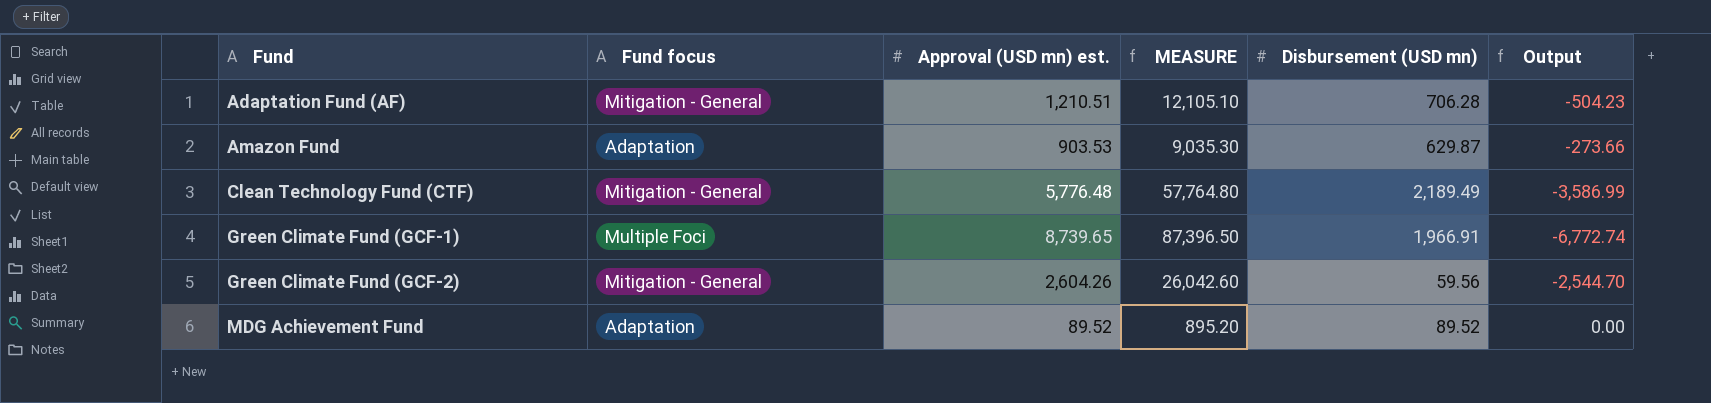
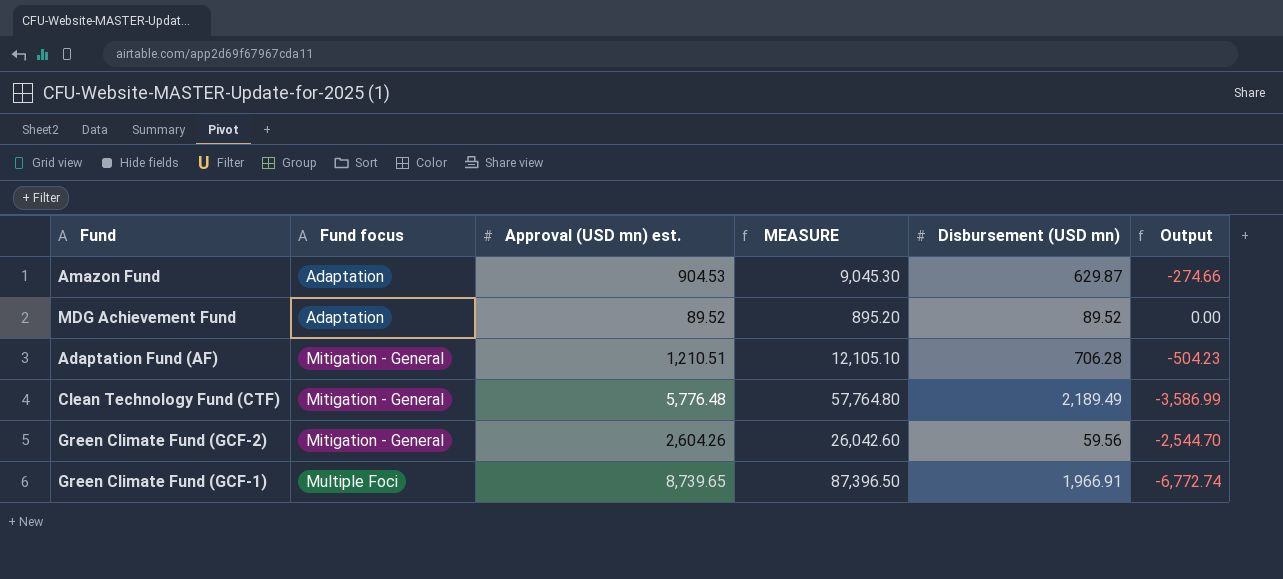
row order: Fund ascending -> Fund focus ascending
Amazon Fund | Approval (USD mn) est.: 903.53 -> 904.53
Amazon Fund | MEASURE: 9,035.30 -> 9,045.30
Amazon Fund | Output: -273.66 -> -274.66

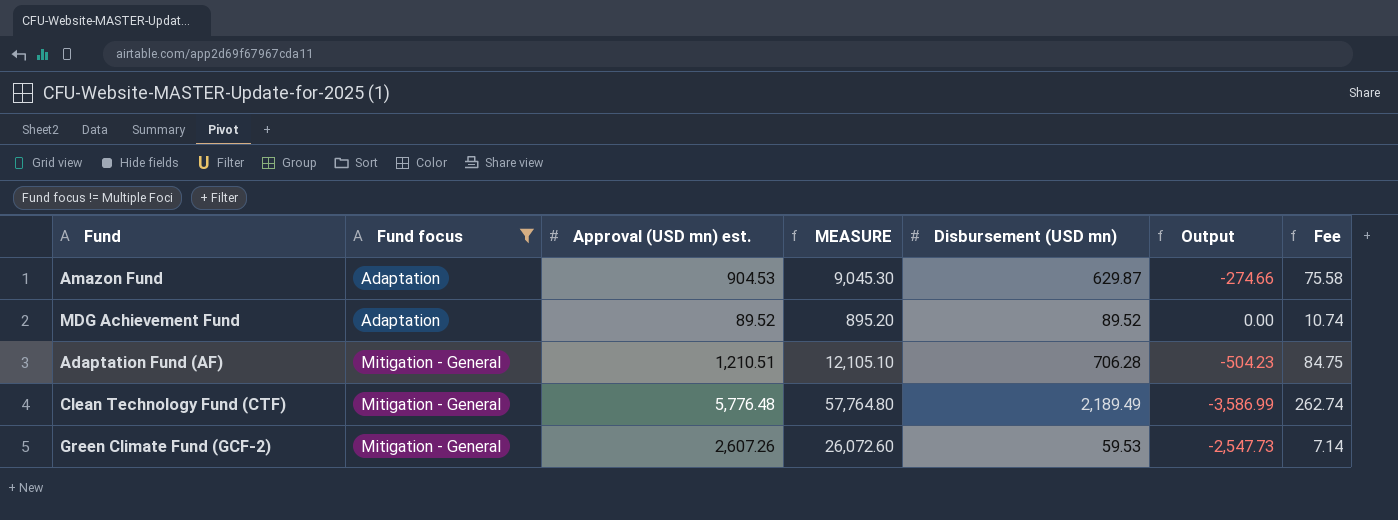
filter: none -> Fund focus != Multiple Foci
column Fee | formula: none -> [Disbursement (USD mn)] * 0.12
Green Climate Fund (GCF-2) | Approval (USD mn) est.: 2,604.26 -> 2,607.26
Green Climate Fund (GCF-2) | MEASURE: 26,042.60 -> 26,072.60
Green Climate Fund (GCF-2) | Disbursement (USD mn): 59.56 -> 59.53
Green Climate Fund (GCF-2) | Output: -2,544.70 -> -2,547.73

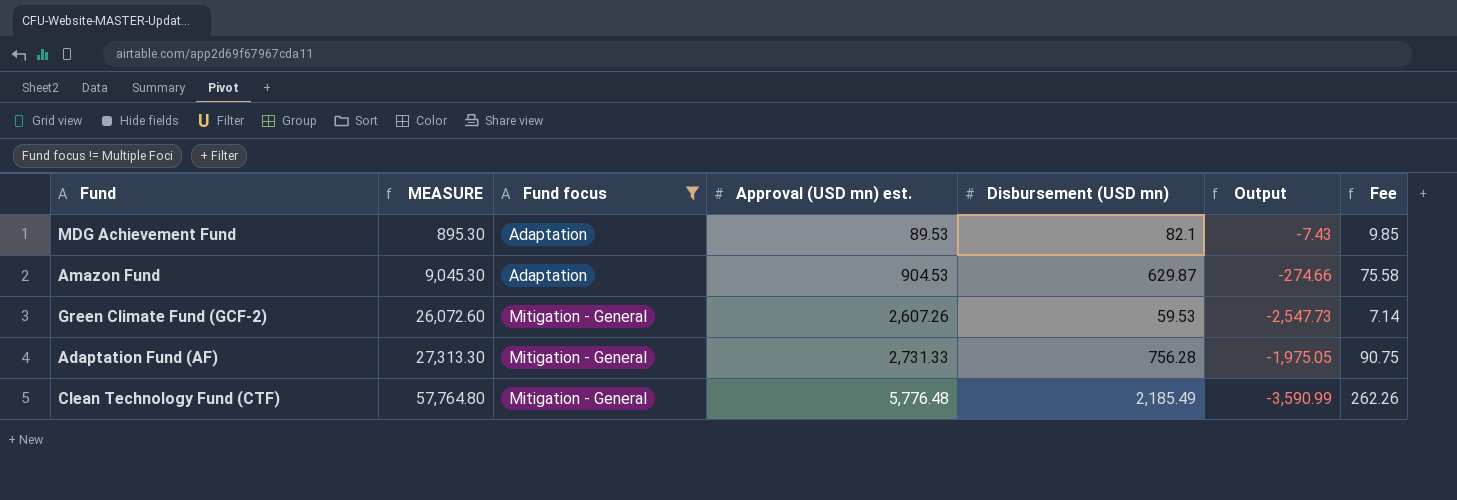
row order: Fund focus ascending -> MEASURE ascending
column MEASURE | position: 4 -> 2
MDG Achievement Fund | MEASURE: 895.20 -> 895.30
MDG Achievement Fund | Approval (USD mn) est.: 89.52 -> 89.53
MDG Achievement Fund | Disbursement (USD mn): 89.52 -> 82.1
MDG Achievement Fund | Output: 0.00 -> -7.43
MDG Achievement Fund | Fee: 10.74 -> 9.85
Adaptation Fund (AF) | MEASURE: 12,105.10 -> 27,313.30
Adaptation Fund (AF) | Approval (USD mn) est.: 1,210.51 -> 2,731.33
Adaptation Fund (AF) | Disbursement (USD mn): 706.28 -> 756.28
Adaptation Fund (AF) | Output: -504.23 -> -1,975.05
Adaptation Fund (AF) | Fee: 84.75 -> 90.75
Clean Technology Fund (CTF) | Disbursement (USD mn): 2,189.49 -> 2,185.49
Clean Technology Fund (CTF) | Output: -3,586.99 -> -3,590.99
Clean Technology Fund (CTF) | Fee: 262.74 -> 262.26

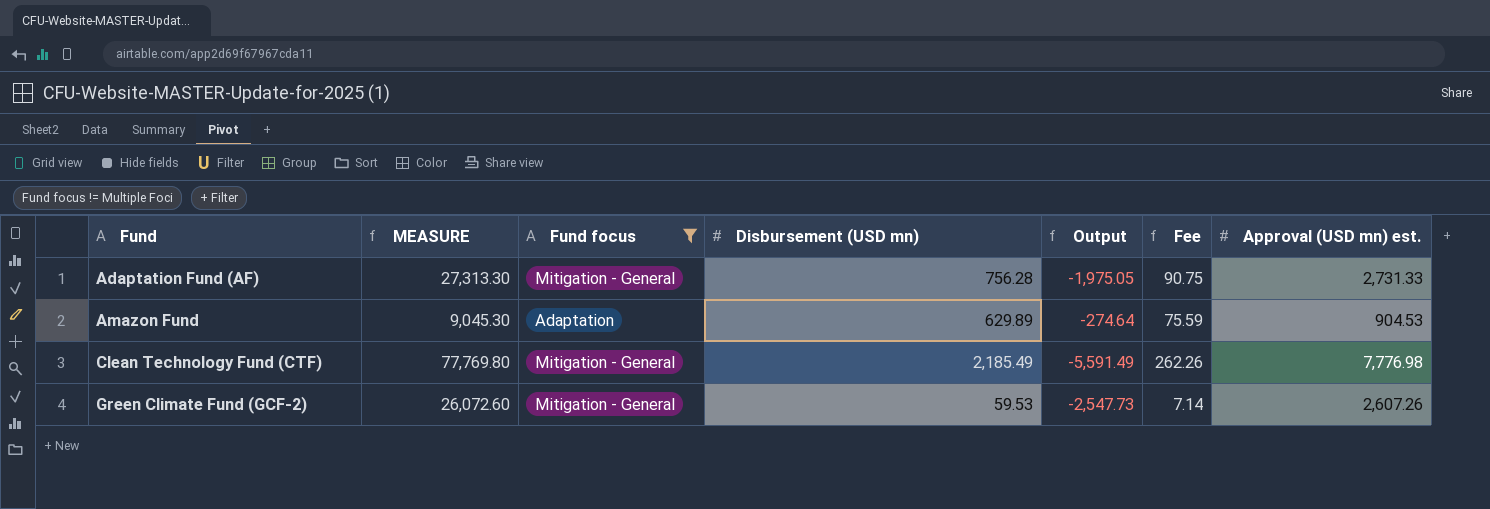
row order: MEASURE ascending -> Fund ascending
column Approval (USD mn) est. | position: 4 -> 7
row MDG Achievement Fund: 895.30 | Adaptation | 89.53 | 82.1 | -7.43 | 9.85 -> none
Amazon Fund | Disbursement (USD mn): 629.87 -> 629.89
Amazon Fund | Output: -274.66 -> -274.64
Amazon Fund | Fee: 75.58 -> 75.59
Clean Technology Fund (CTF) | MEASURE: 57,764.80 -> 77,769.80
Clean Technology Fund (CTF) | Output: -3,590.99 -> -5,591.49
Clean Technology Fund (CTF) | Approval (USD mn) est.: 5,776.48 -> 7,776.98

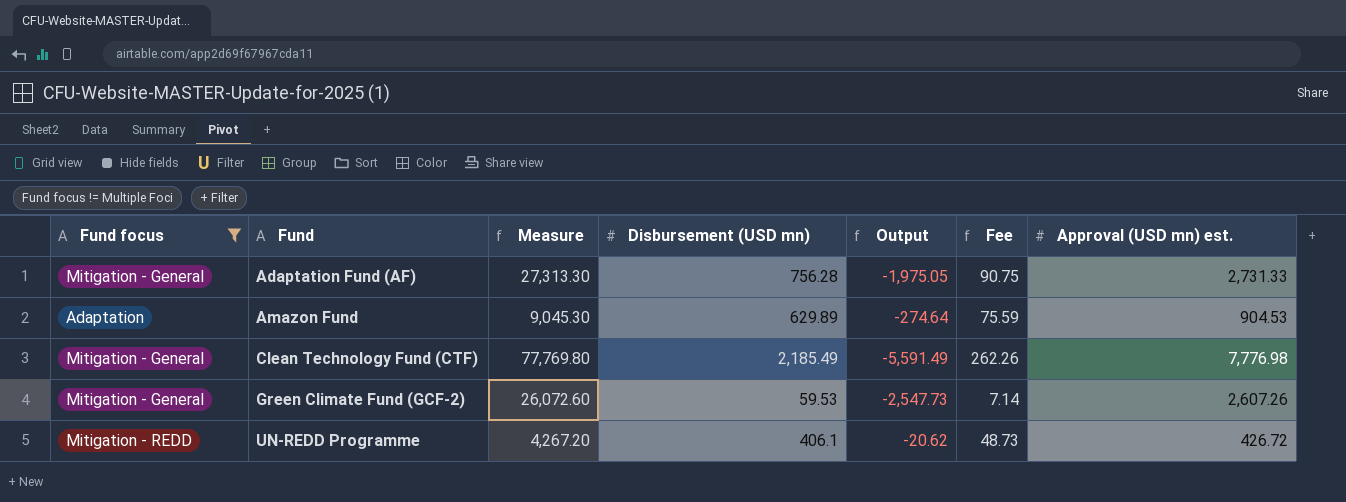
column Fund focus | position: 3 -> 1
column name: MEASURE -> Measure
row UN-REDD Programme: none -> Mitigation - REDD | 4,267.20 | 406.1 | -20.62 | 48.73 | 426.72

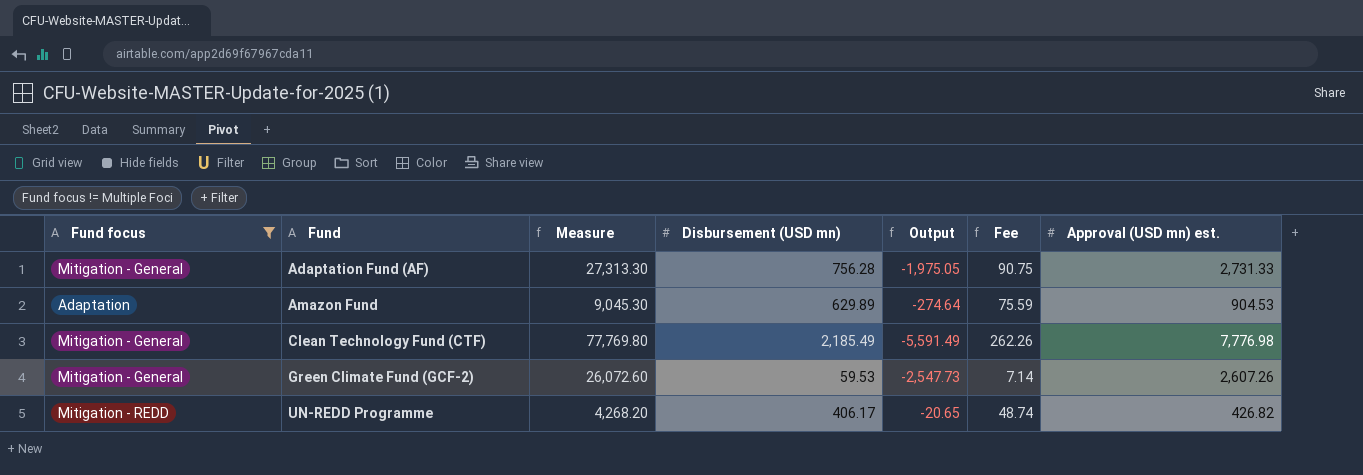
UN-REDD Programme | Measure: 4,267.20 -> 4,268.20
UN-REDD Programme | Disbursement (USD mn): 406.1 -> 406.17
UN-REDD Programme | Output: -20.62 -> -20.65
UN-REDD Programme | Fee: 48.73 -> 48.74
UN-REDD Programme | Approval (USD mn) est.: 426.72 -> 426.82

